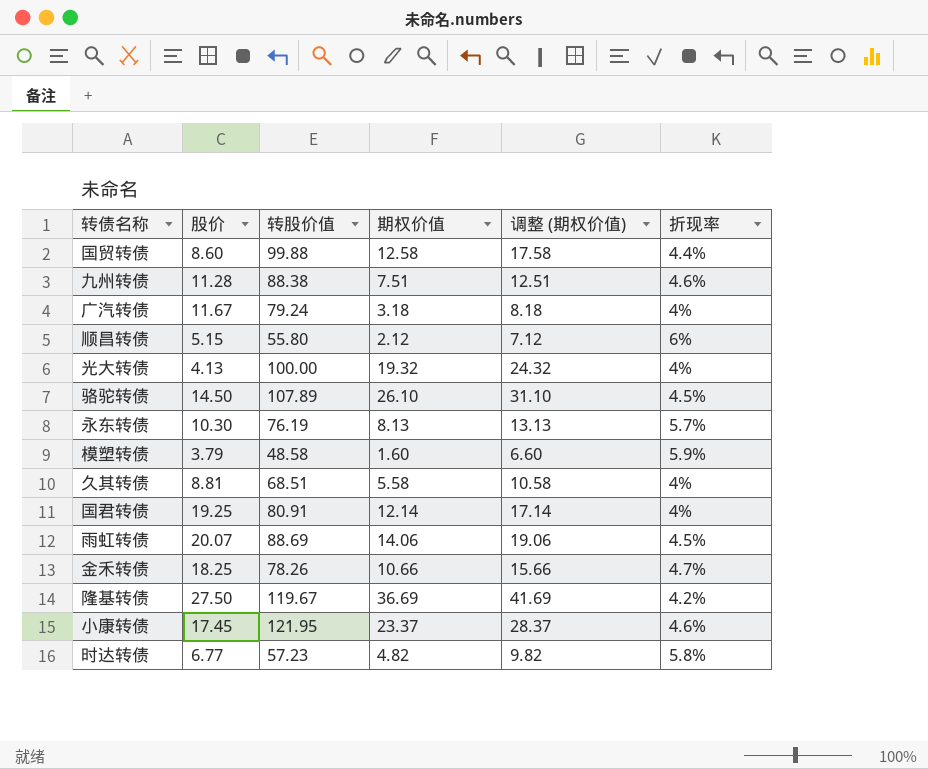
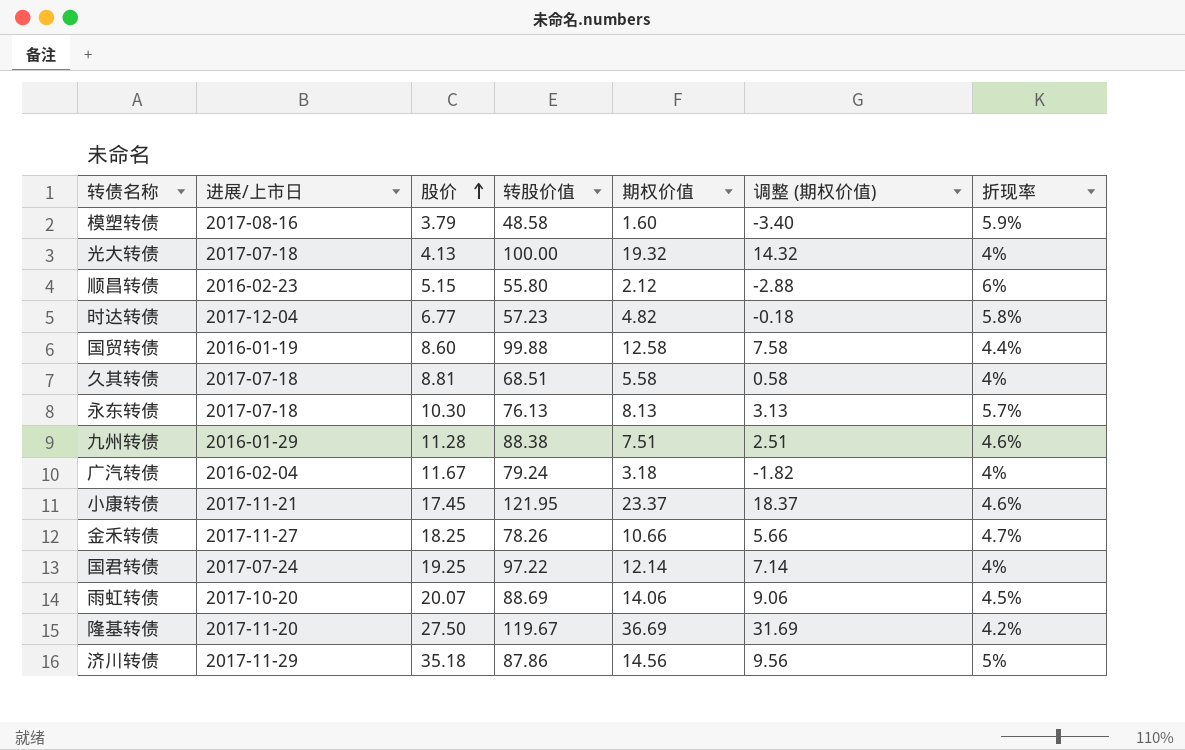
row order: none -> 股价 ascending
column 进展/上市日 | position: none -> 2
column 调整 (期权价值) | formula: [期权价值] + 5 -> [期权价值] - 5
row 骆驼转债: 14.50 | 107.89 | 26.10 | 31.10 | 4.5% -> none
永东转债 | 转股价值: 76.19 -> 76.13
国君转债 | 转股价值: 80.91 -> 97.22
row 济川转债: none -> 2017-11-29 | 35.18 | 87.86 | 14.56 | 9.56 | 5%

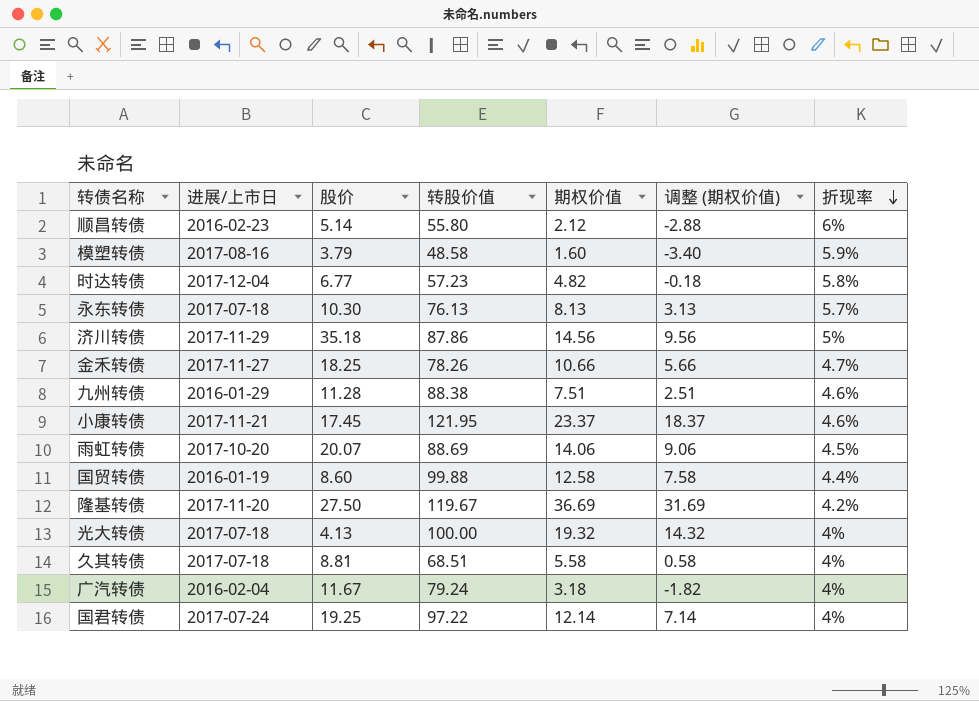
row order: 股价 ascending -> 折现率 descending
顺昌转债 | 股价: 5.15 -> 5.14

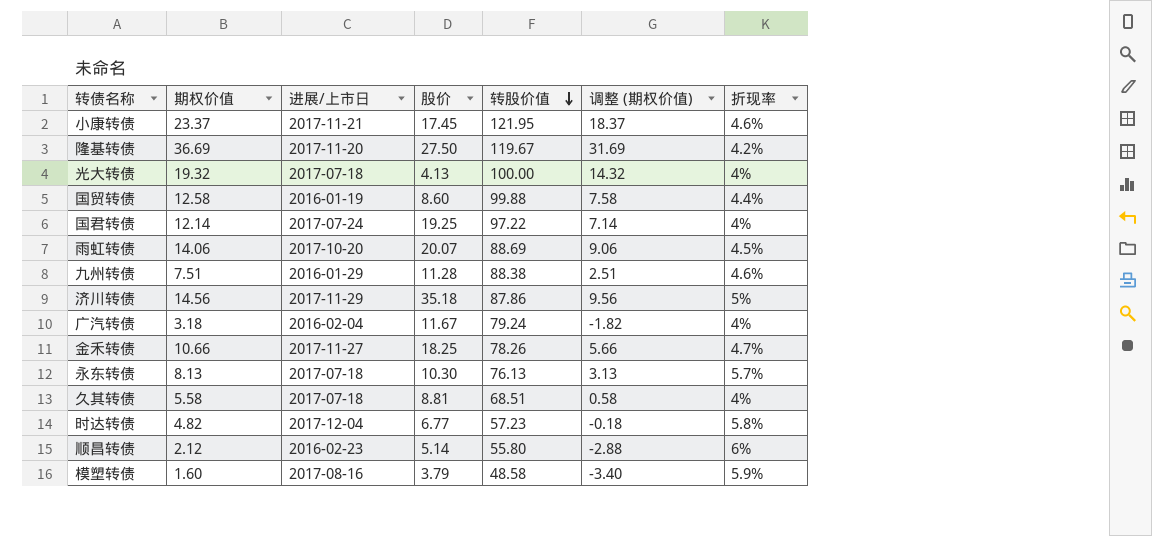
row order: 折现率 descending -> 转股价值 descending
column 期权价值 | position: 5 -> 2

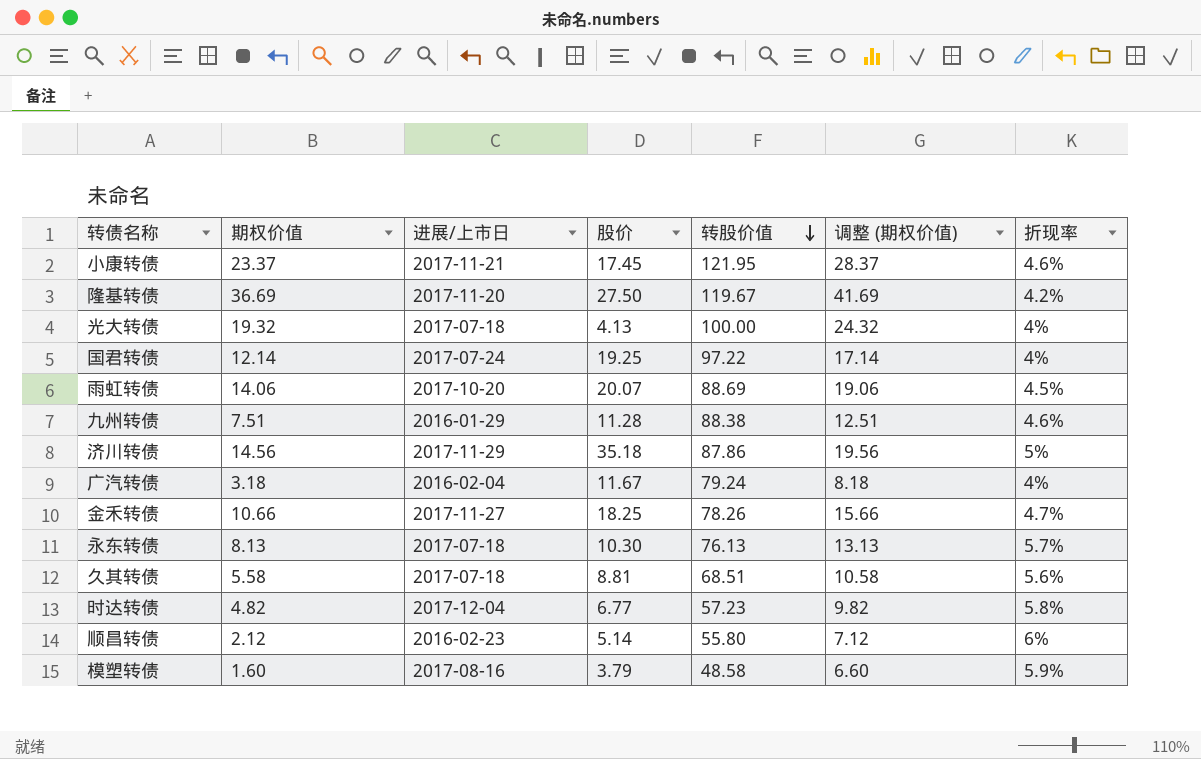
column 调整 (期权价值) | formula: [期权价值] - 5 -> [期权价值] + 5
row 国贸转债: 12.58 | 2016-01-19 | 8.60 | 99.88 | 7.58 | 4.4% -> none
久其转债 | 折现率: 4% -> 5.6%

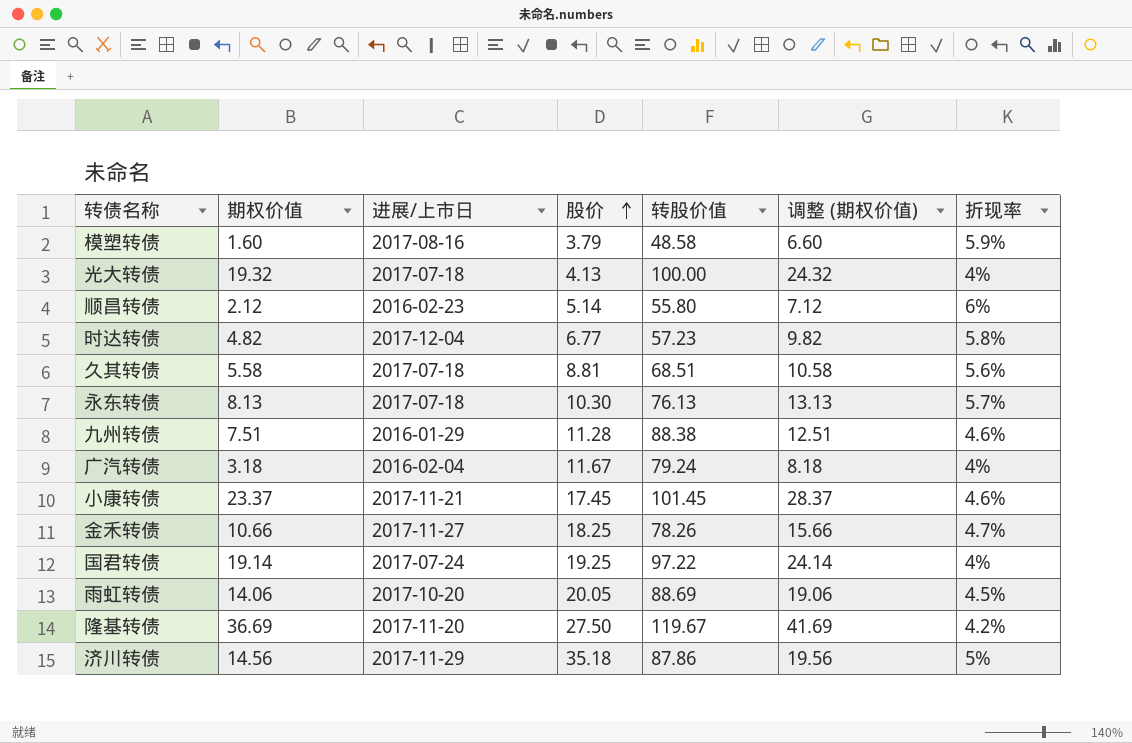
row order: 转股价值 descending -> 股价 ascending
小康转债 | 转股价值: 121.95 -> 101.45
国君转债 | 期权价值: 12.14 -> 19.14
国君转债 | 调整 (期权价值): 17.14 -> 24.14
雨虹转债 | 股价: 20.07 -> 20.05

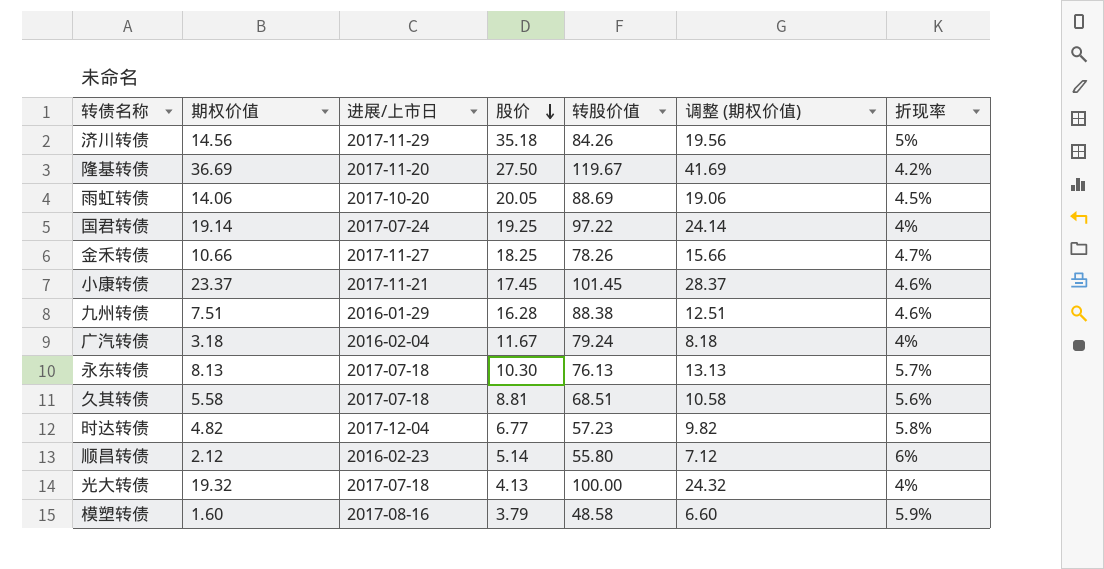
row order: 股价 ascending -> 股价 descending
济川转债 | 转股价值: 87.86 -> 84.26
九州转债 | 股价: 11.28 -> 16.28

